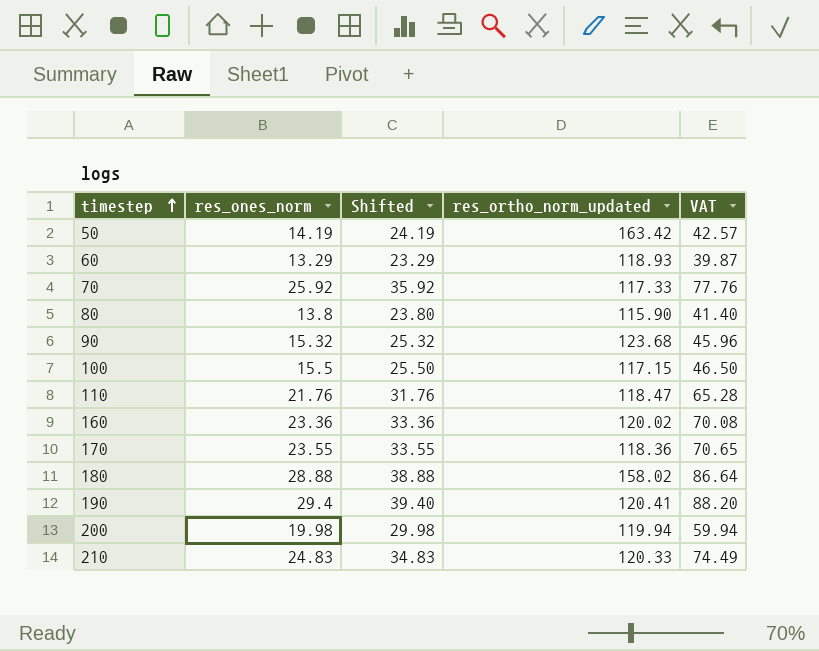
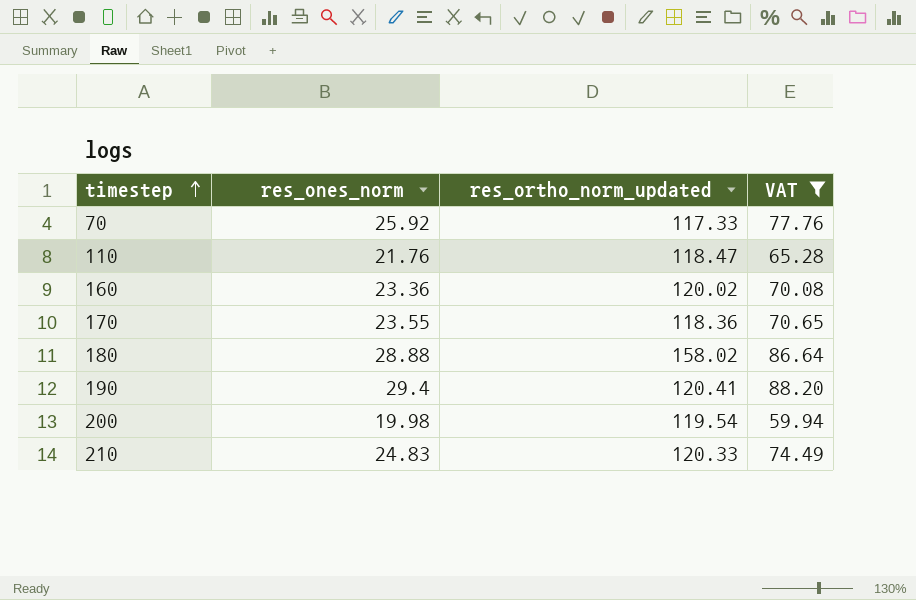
filter: none -> VAT >= 59.94
column Shifted | formula: [res_ones_norm] + 10 -> none
200 | res_ortho_norm_updated: 119.94 -> 119.54

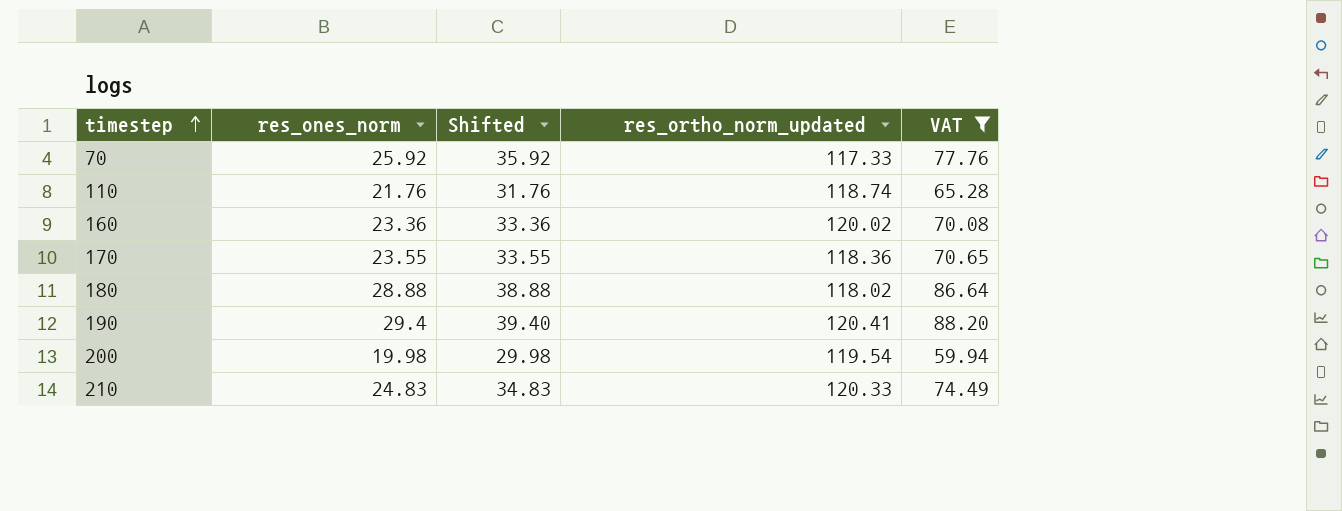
column Shifted | formula: none -> [res_ones_norm] + 10
110 | res_ortho_norm_updated: 118.47 -> 118.74
180 | res_ortho_norm_updated: 158.02 -> 118.02

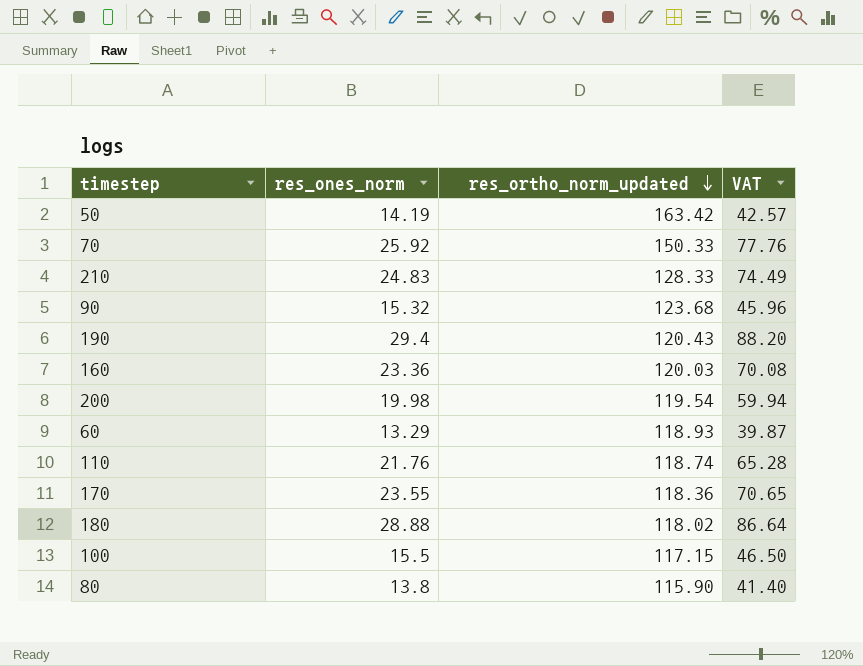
filter: VAT >= 59.94 -> none
row order: timestep ascending -> res_ortho_norm_updated descending
column Shifted | formula: [res_ones_norm] + 10 -> none
70 | res_ortho_norm_updated: 117.33 -> 150.33
210 | res_ortho_norm_updated: 120.33 -> 128.33
190 | res_ortho_norm_updated: 120.41 -> 120.43
160 | res_ortho_norm_updated: 120.02 -> 120.03

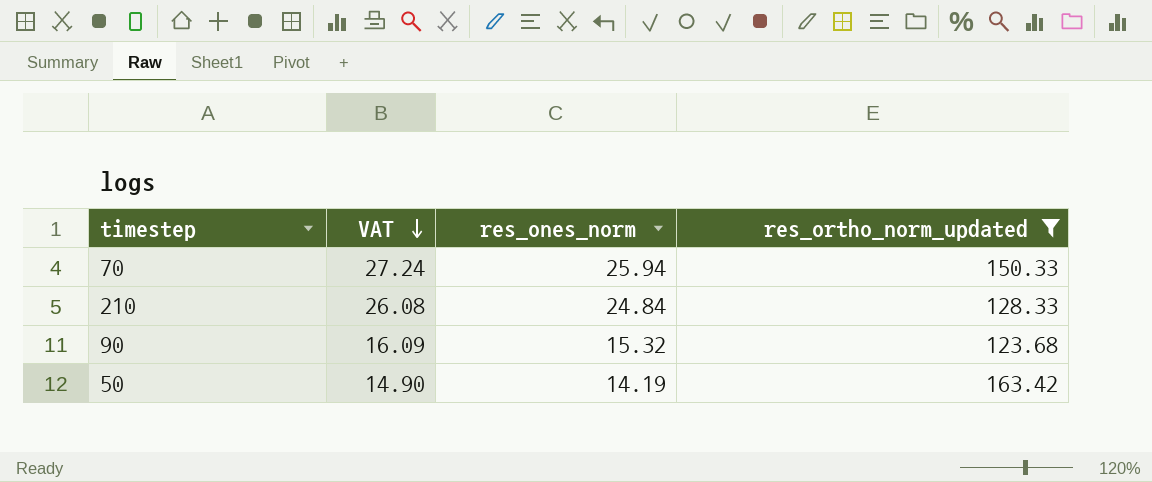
filter: none -> res_ortho_norm_updated >= 123.68
row order: res_ortho_norm_updated descending -> VAT descending
column VAT | formula: [res_ones_norm] * 3 -> [res_ones_norm] * 1.05
column VAT | position: 4 -> 2
70 | res_ones_norm: 25.92 -> 25.94
210 | res_ones_norm: 24.83 -> 24.84

